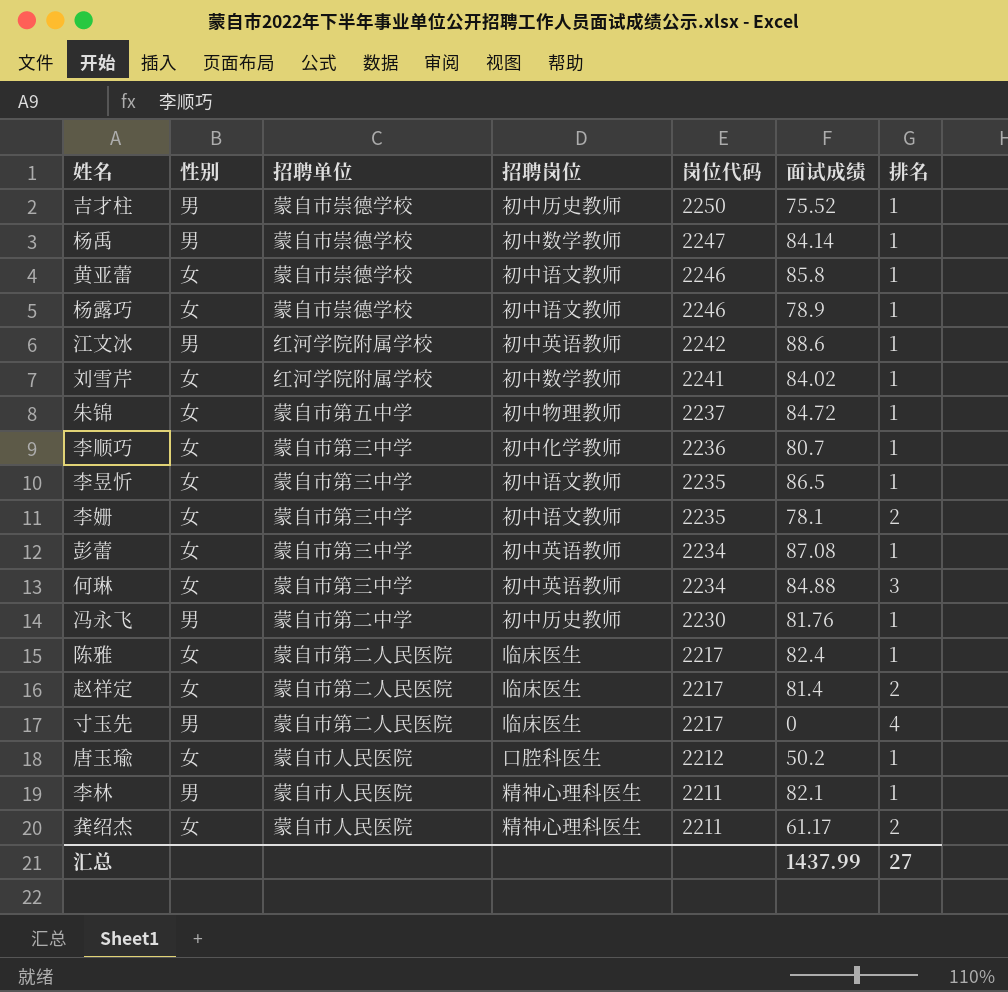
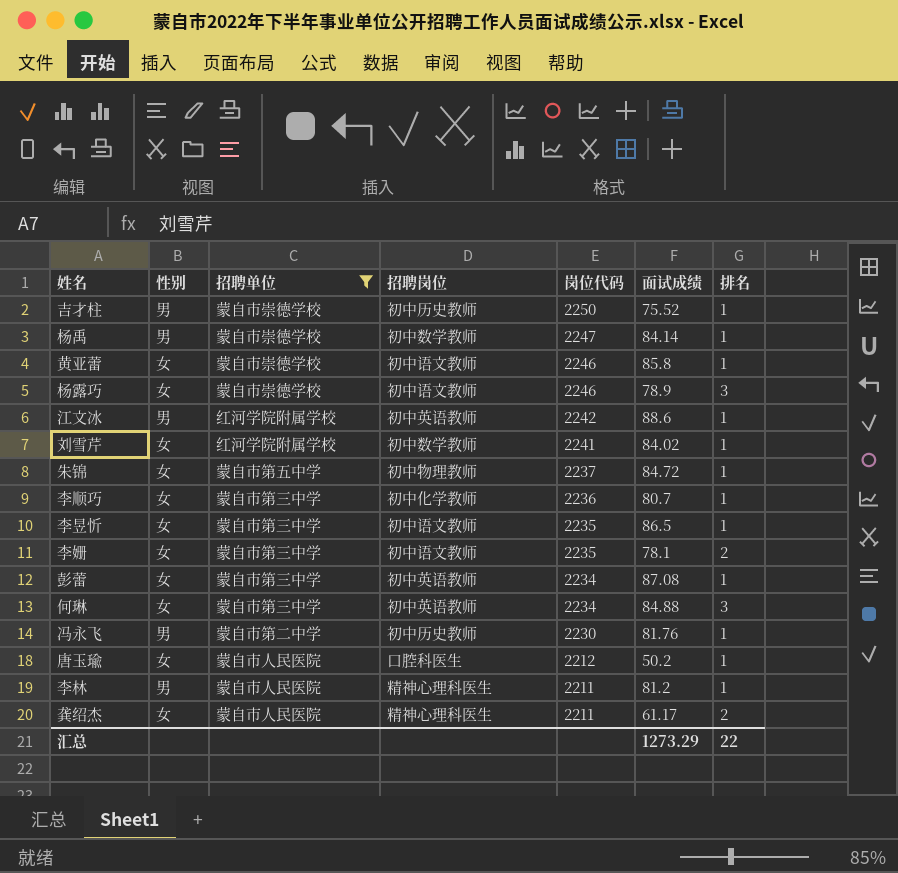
filter: none -> 招聘单位 != 蒙自市第二人民医院
杨露巧 | 排名: 1 -> 3
李林 | 面试成绩: 82.1 -> 81.2
汇总 | 面试成绩: 1437.99 -> 1273.29
汇总 | 排名: 27 -> 22

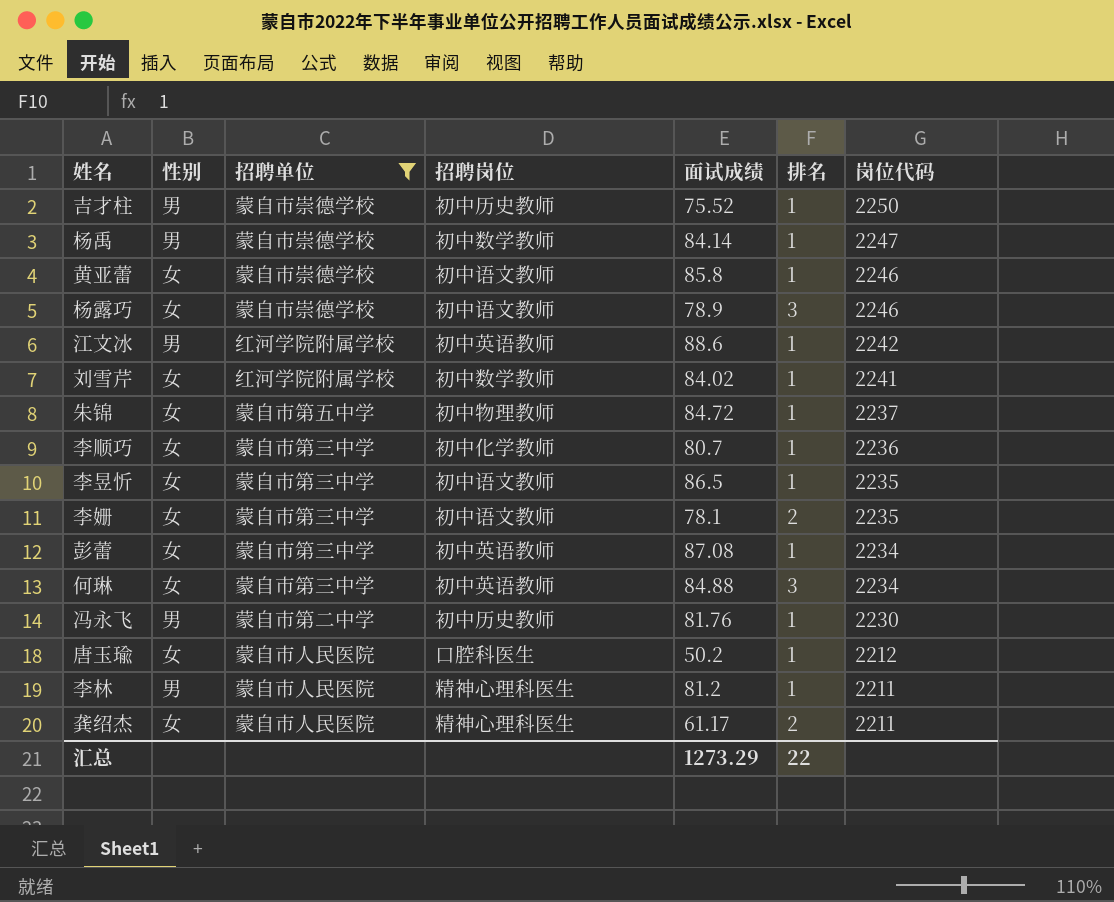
column 岗位代码 | position: 5 -> 7

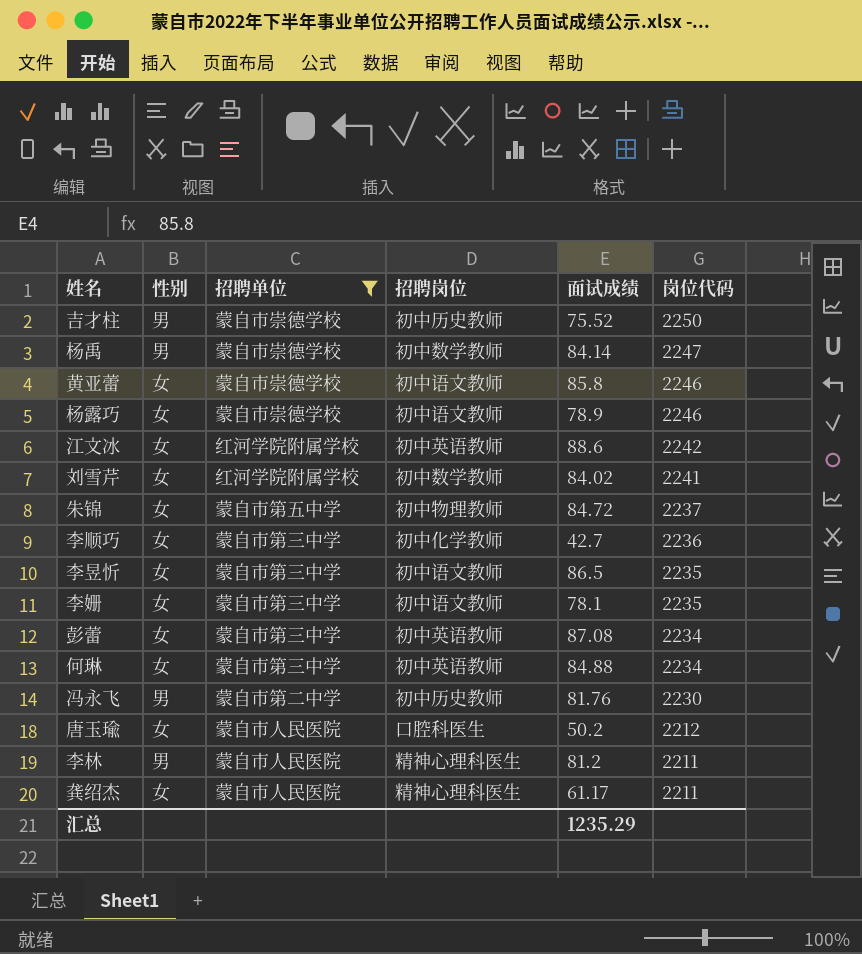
column 排名 | position: 6 -> none
江文冰 | 性别: 男 -> 女
李顺巧 | 面试成绩: 80.7 -> 42.7
汇总 | 面试成绩: 1273.29 -> 1235.29

